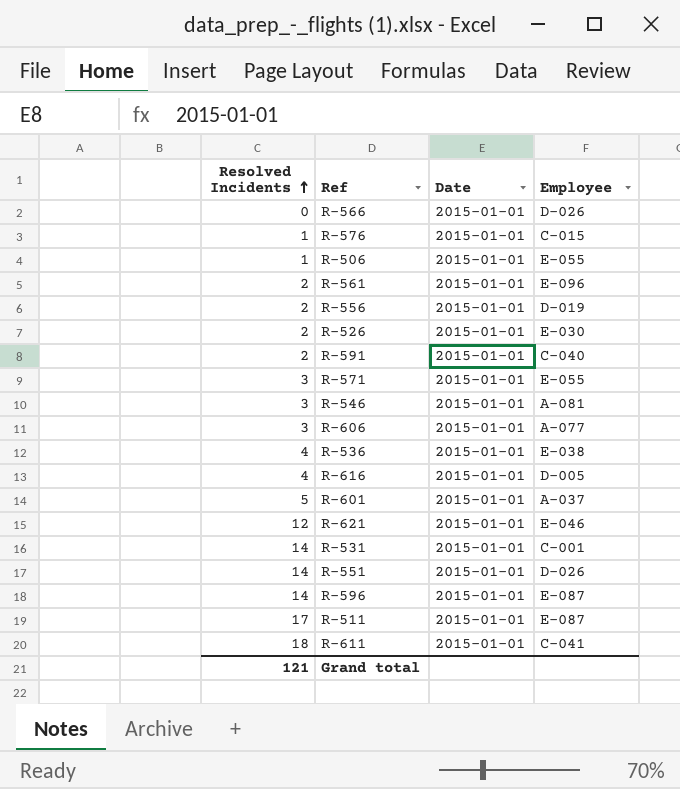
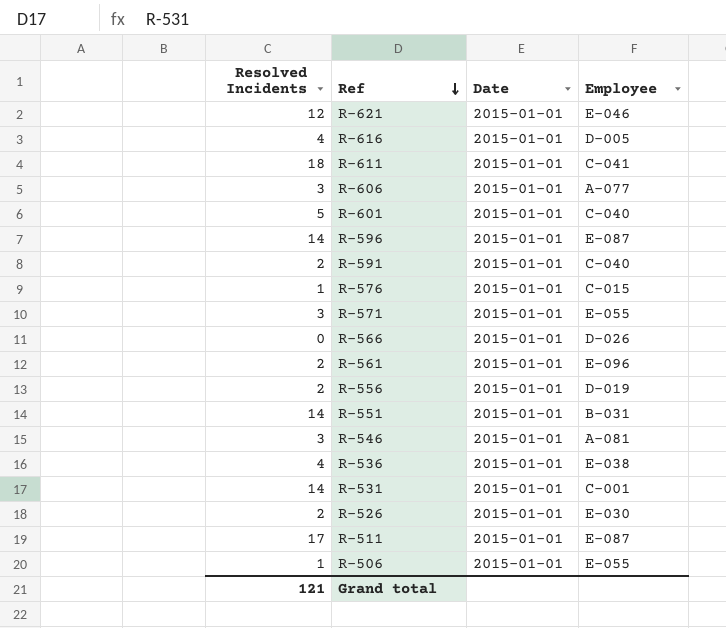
row order: Resolved Incidents ascending -> Ref descending
R-601 | Employee: A-037 -> C-040
R-551 | Employee: D-026 -> B-031

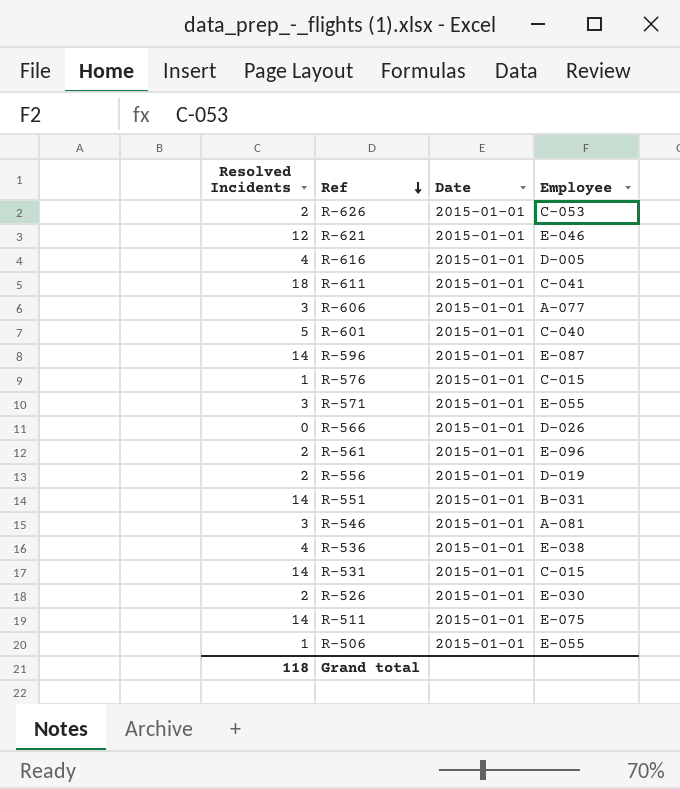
row R-591: 2 | 2015-01-01 | C-040 -> none
row R-626: none -> 2 | 2015-01-01 | C-053
R-531 | Employee: C-001 -> C-015
R-511 | Resolved Incidents: 17 -> 14
R-511 | Employee: E-087 -> E-075
Grand total | Resolved Incidents: 121 -> 118

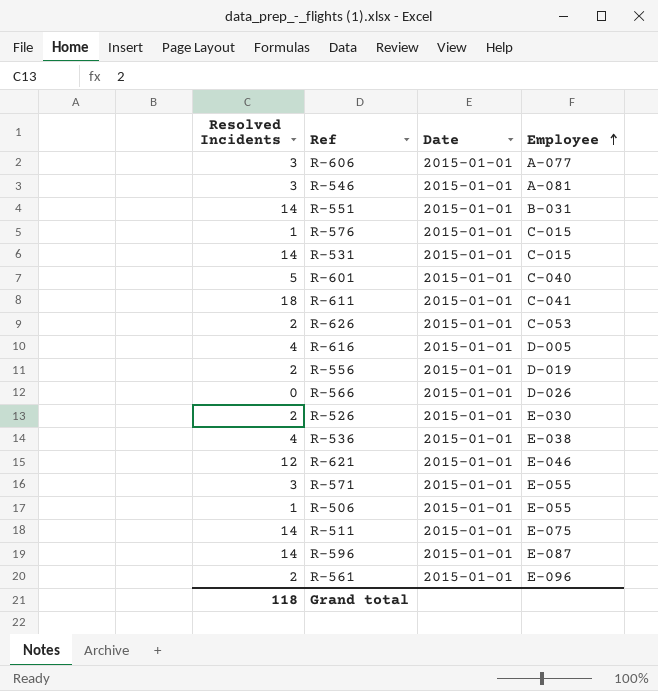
row order: Ref descending -> Employee ascending

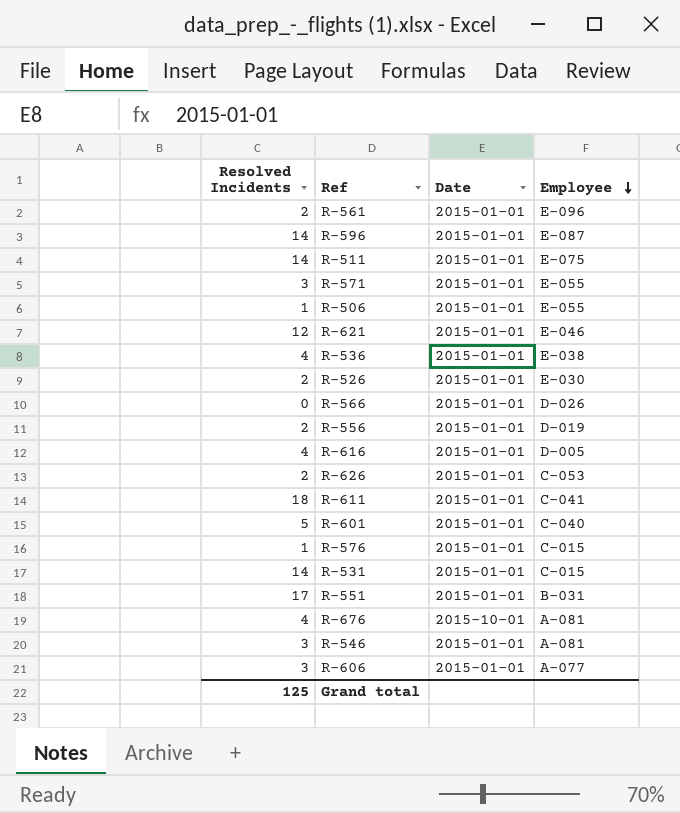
row order: Employee ascending -> Employee descending
R-551 | Resolved Incidents: 14 -> 17
row R-676: none -> 4 | 2015-10-01 | A-081
Grand total | Resolved Incidents: 118 -> 125

